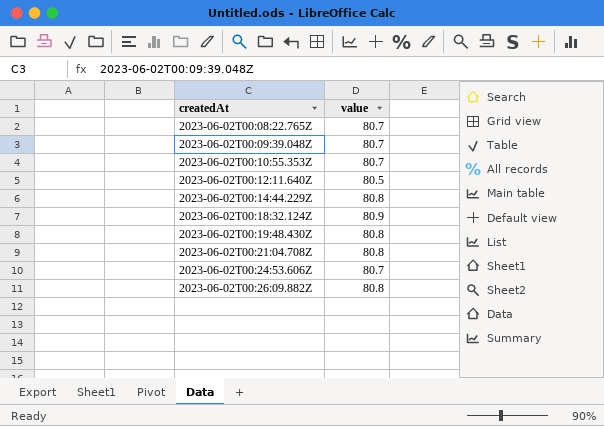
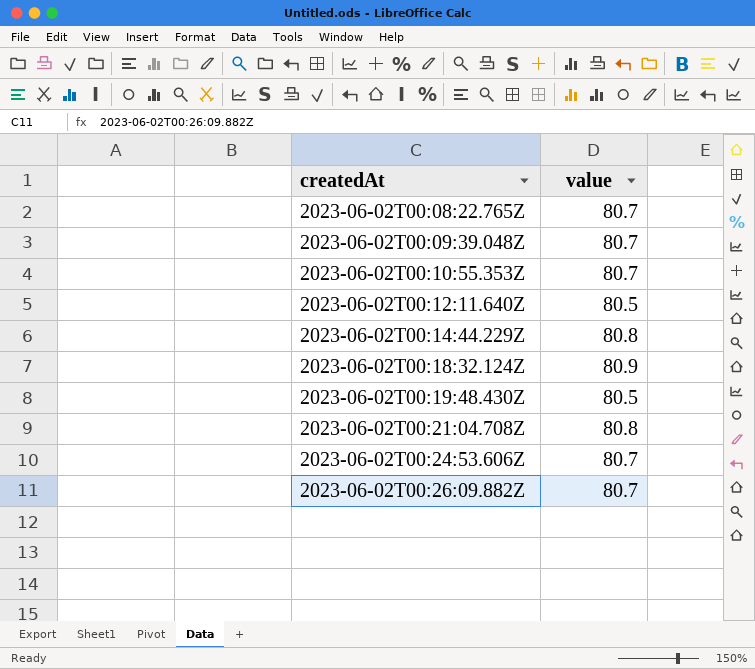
2023-06-02T00:19:48.430Z | value: 80.8 -> 80.5
2023-06-02T00:26:09.882Z | value: 80.8 -> 80.7

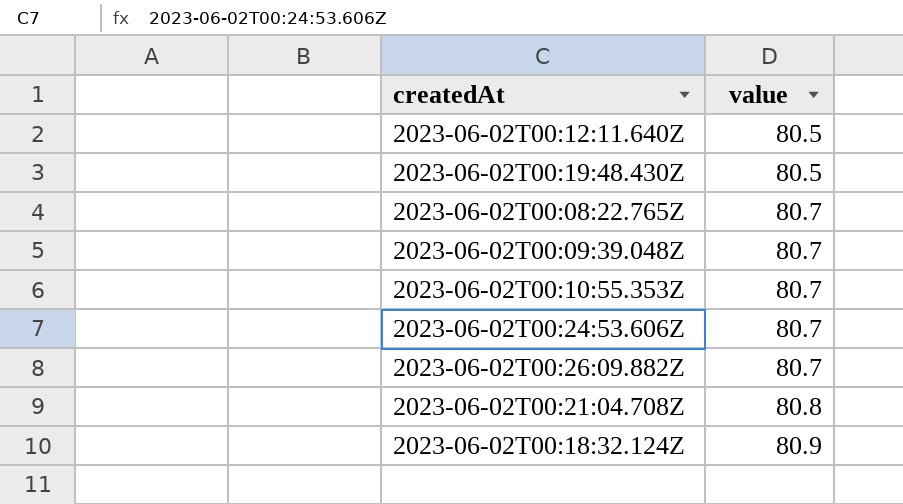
row order: createdAt ascending -> value ascending
row 2023-06-02T00:14:44.229Z: 80.8 -> none

